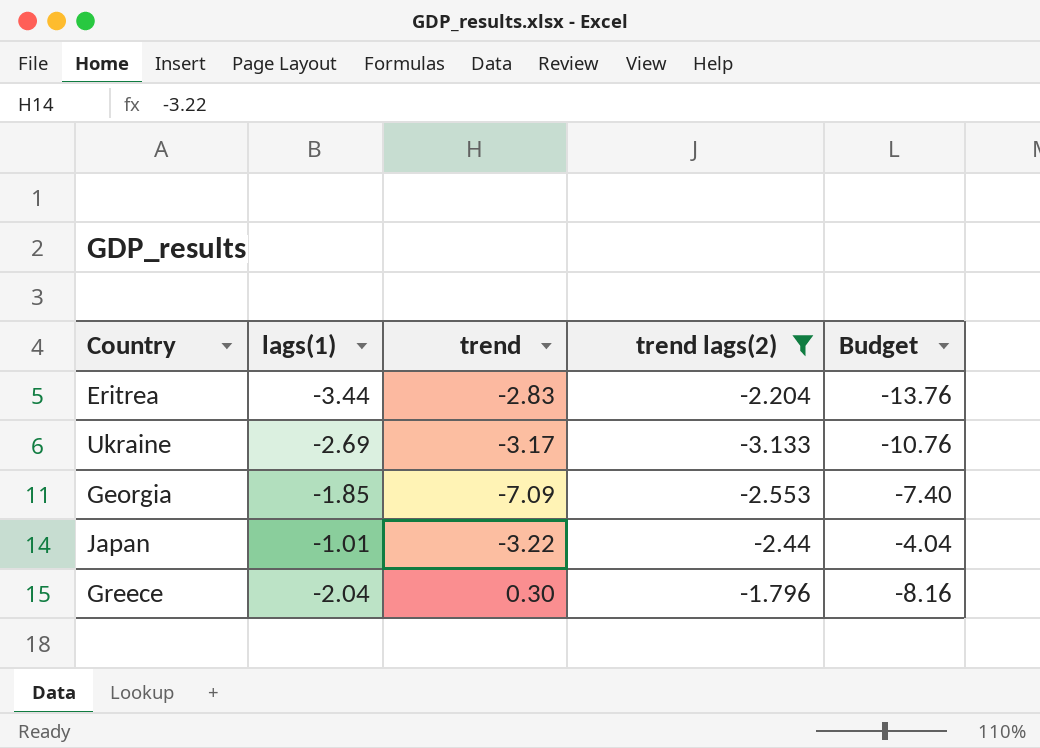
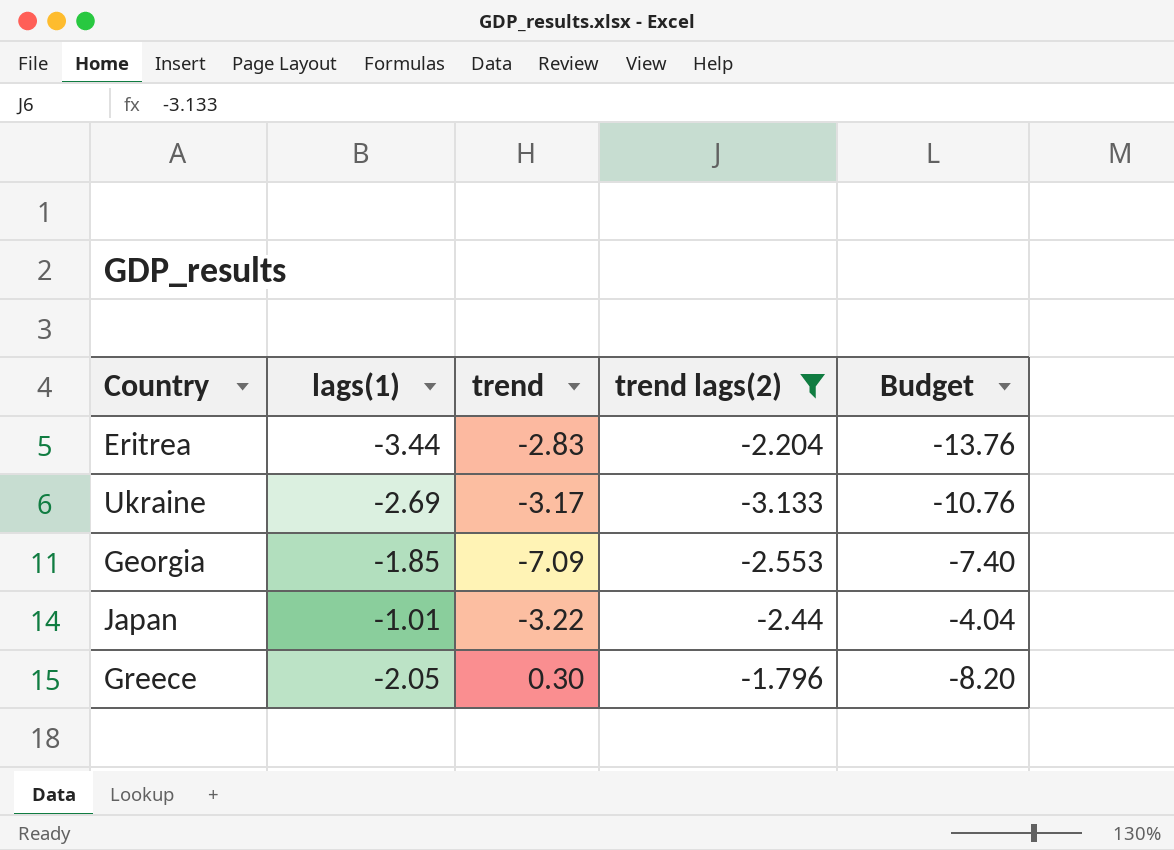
Greece | lags(1): -2.04 -> -2.05
Greece | Budget: -8.16 -> -8.20

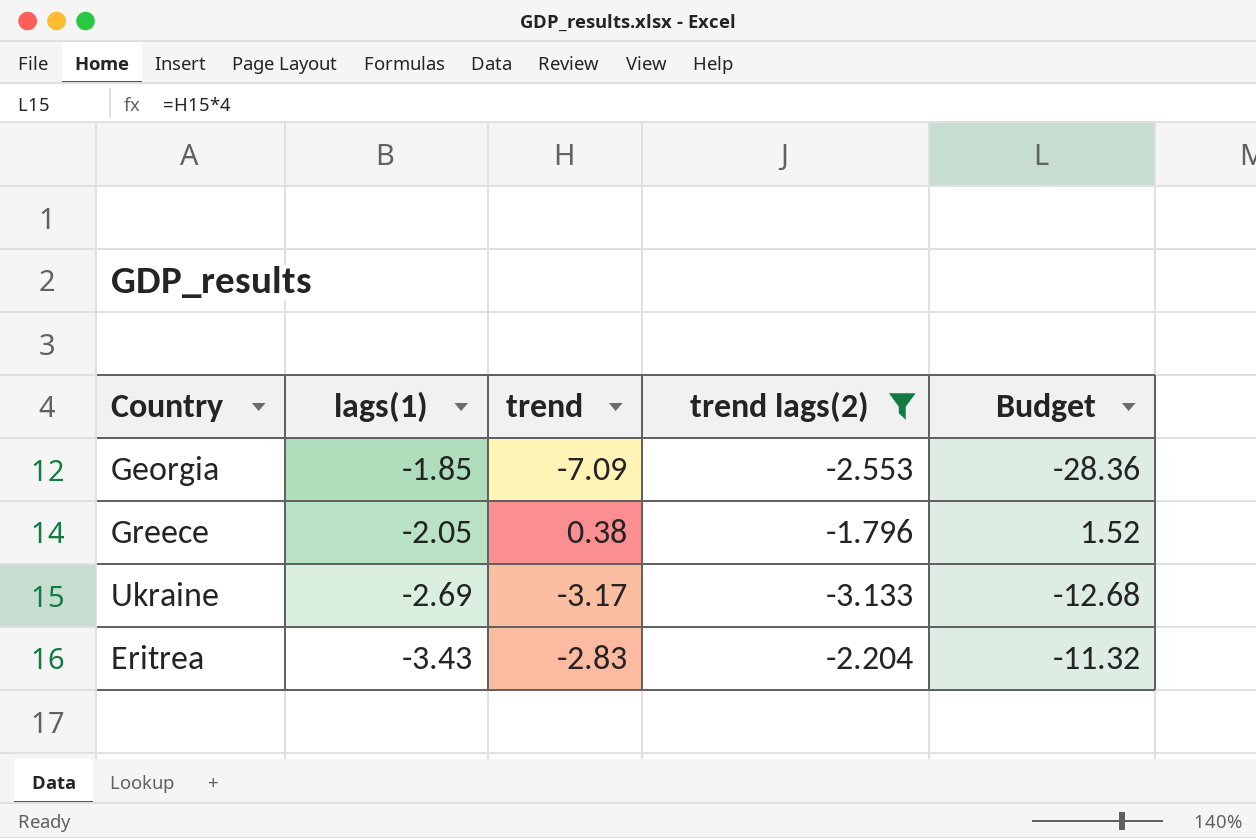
row order: none -> lags(1) descending
column Budget | formula: [lags(1)] * 4 -> [trend] * 4
row Japan: -1.01 | -3.22 | -2.44 | -4.04 -> none
Greece | trend: 0.30 -> 0.38
Eritrea | lags(1): -3.44 -> -3.43

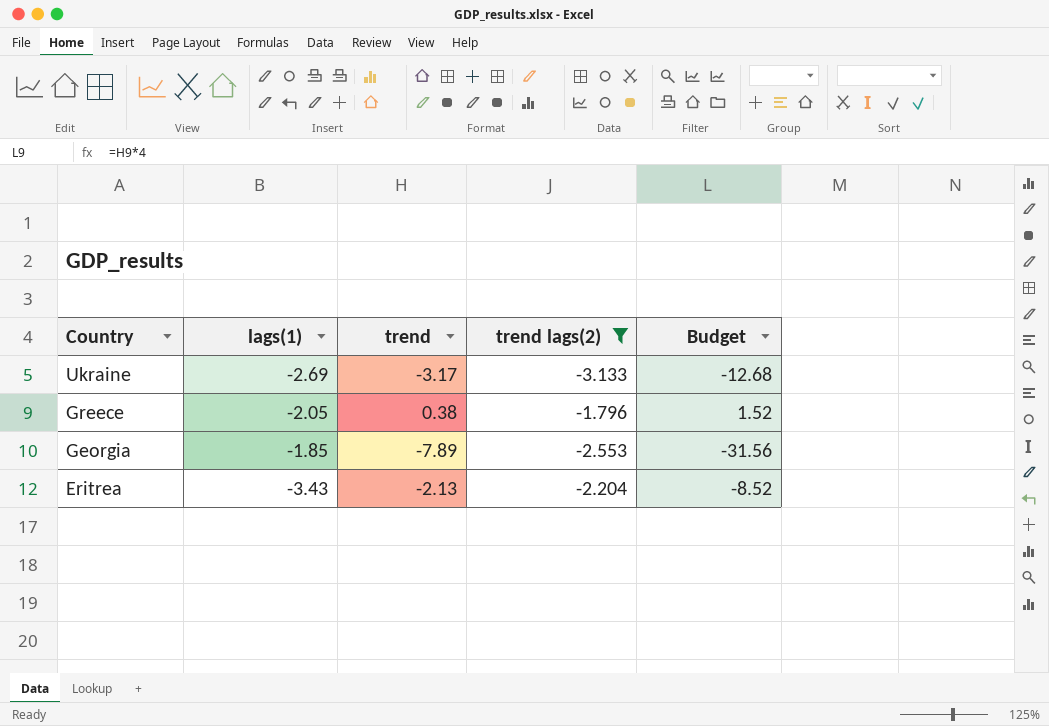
row order: lags(1) descending -> Country descending
Georgia | trend: -7.09 -> -7.89
Georgia | Budget: -28.36 -> -31.56
Eritrea | trend: -2.83 -> -2.13
Eritrea | Budget: -11.32 -> -8.52

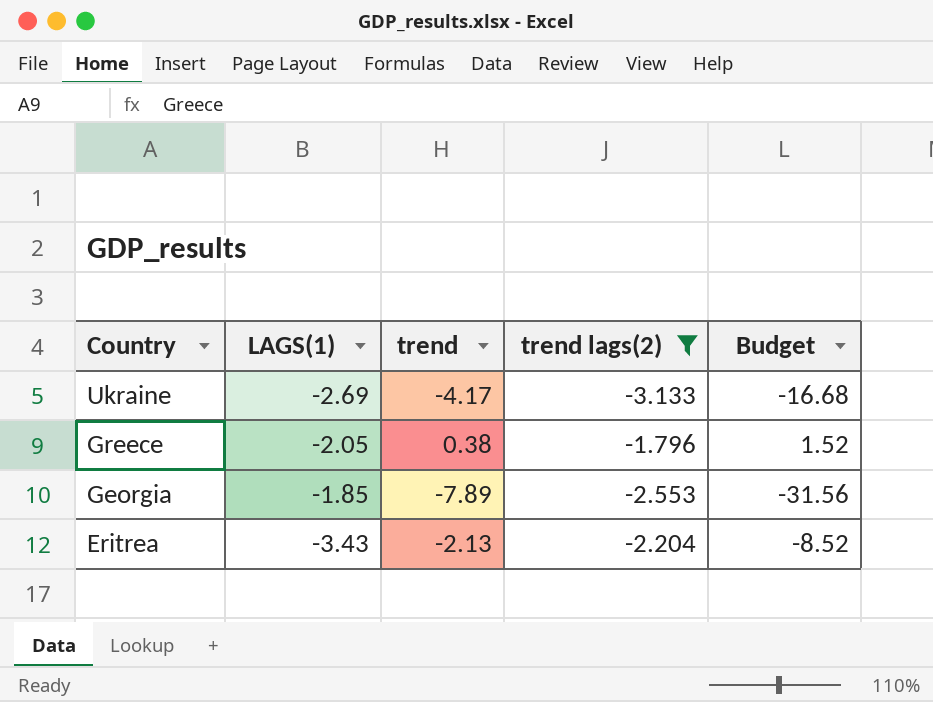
column name: lags(1) -> LAGS(1)
Ukraine | trend: -3.17 -> -4.17
Ukraine | Budget: -12.68 -> -16.68

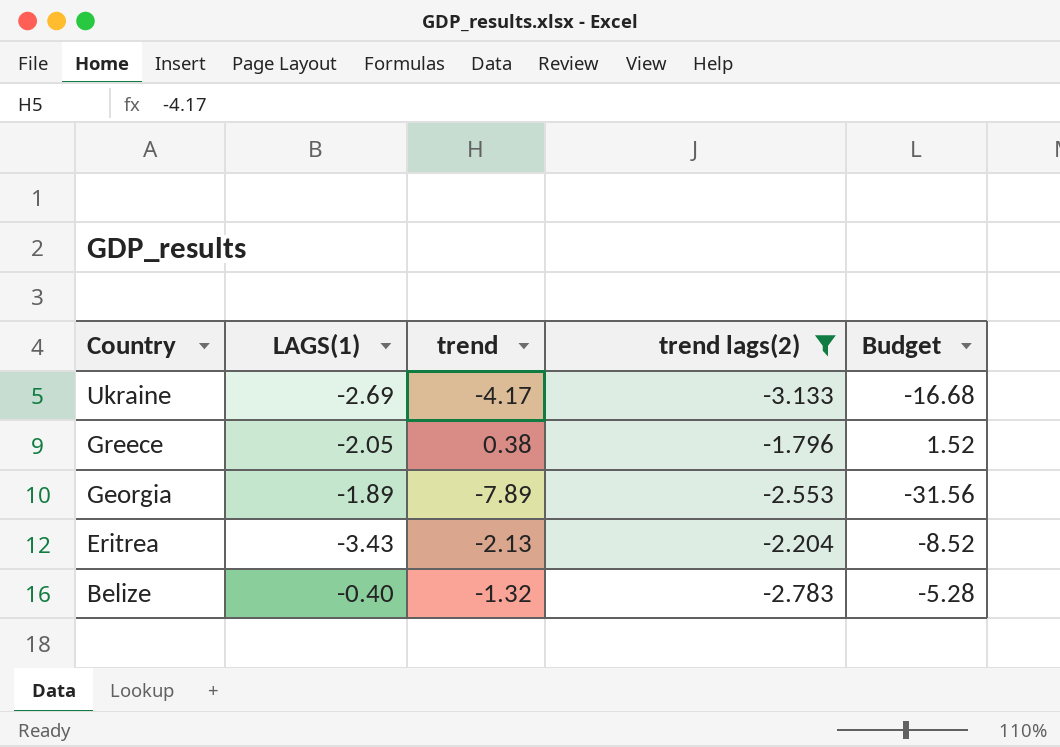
Georgia | LAGS(1): -1.85 -> -1.89
row Belize: none -> -0.40 | -1.32 | -2.783 | -5.28

